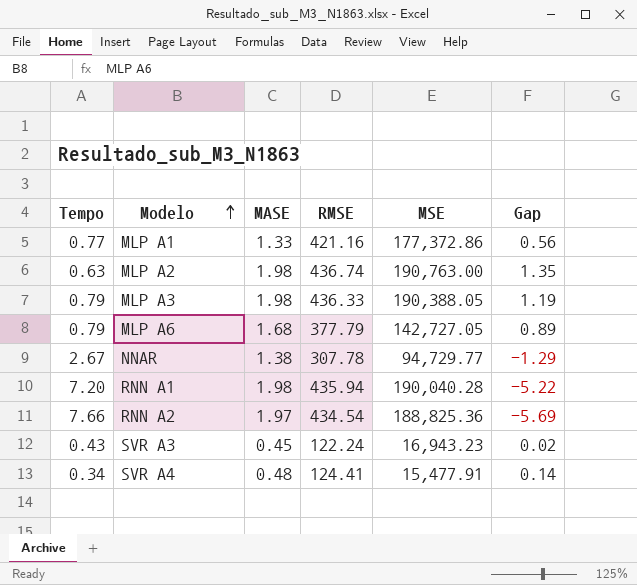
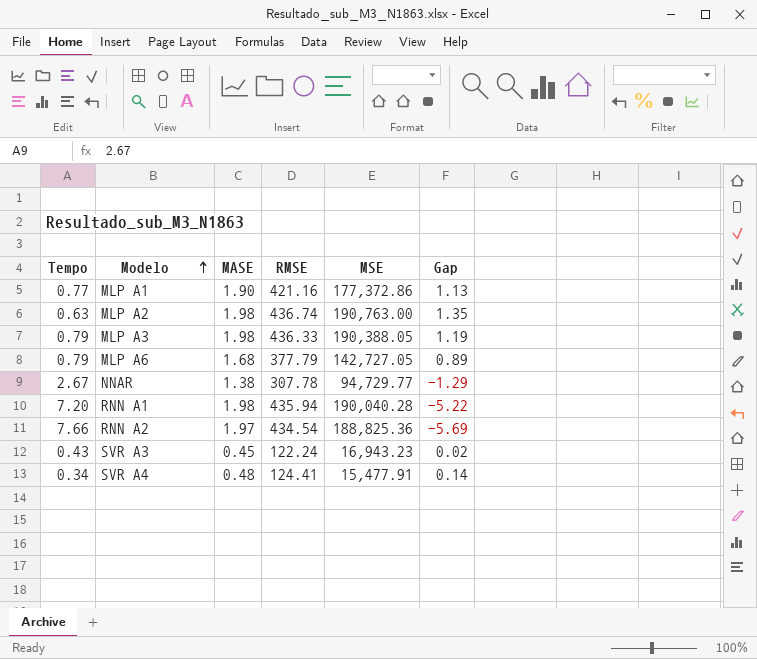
MLP A1 | MASE: 1.33 -> 1.90
MLP A1 | Gap: 0.56 -> 1.13

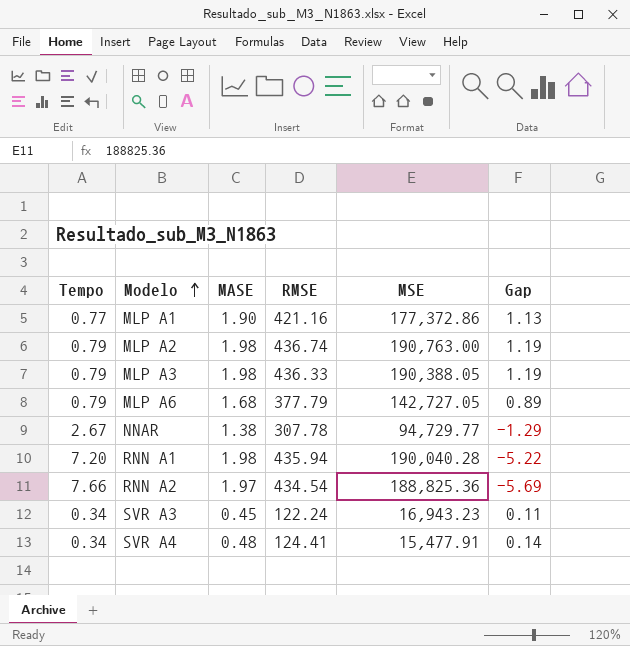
MLP A2 | Tempo: 0.63 -> 0.79
MLP A2 | Gap: 1.35 -> 1.19
SVR A3 | Tempo: 0.43 -> 0.34
SVR A3 | Gap: 0.02 -> 0.11

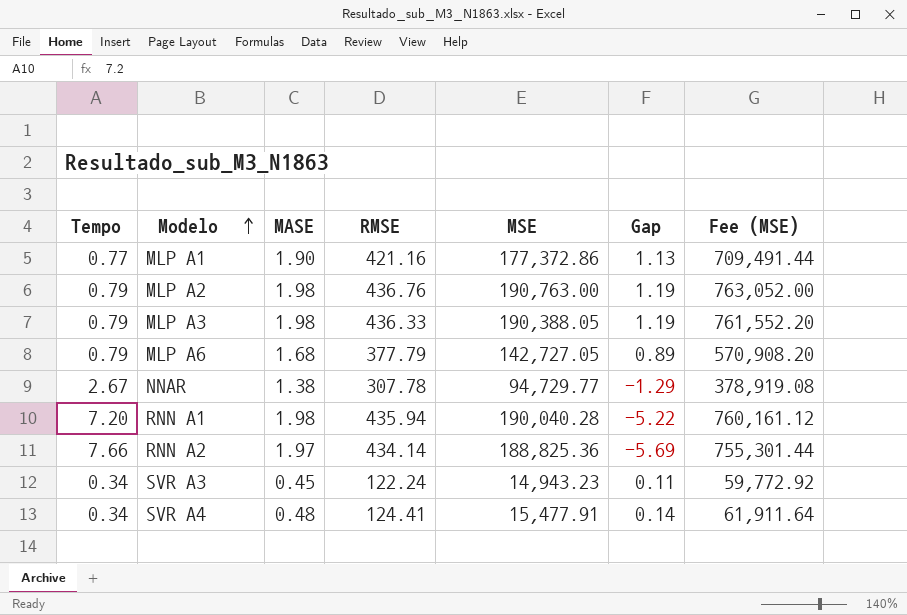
column Fee (MSE) | formula: none -> [MSE] * 4
MLP A2 | RMSE: 436.74 -> 436.76
RNN A2 | RMSE: 434.54 -> 434.14
SVR A3 | MSE: 16,943.23 -> 14,943.23

